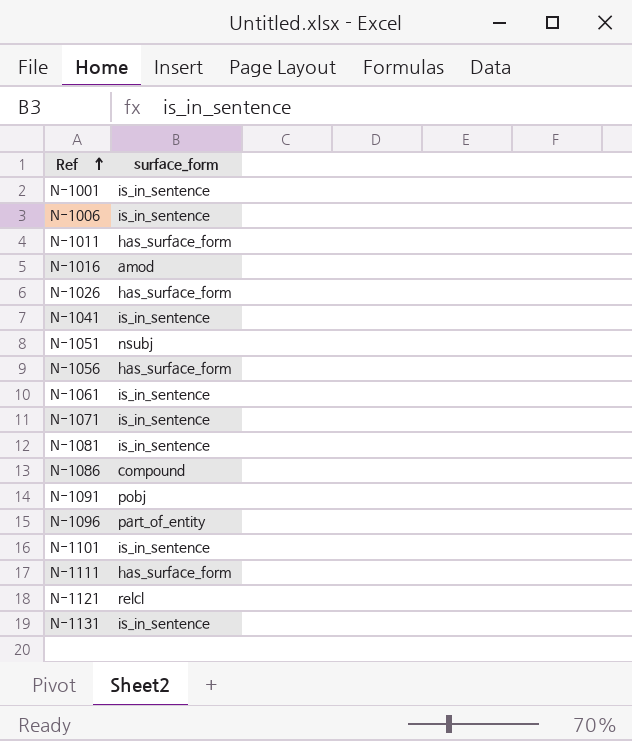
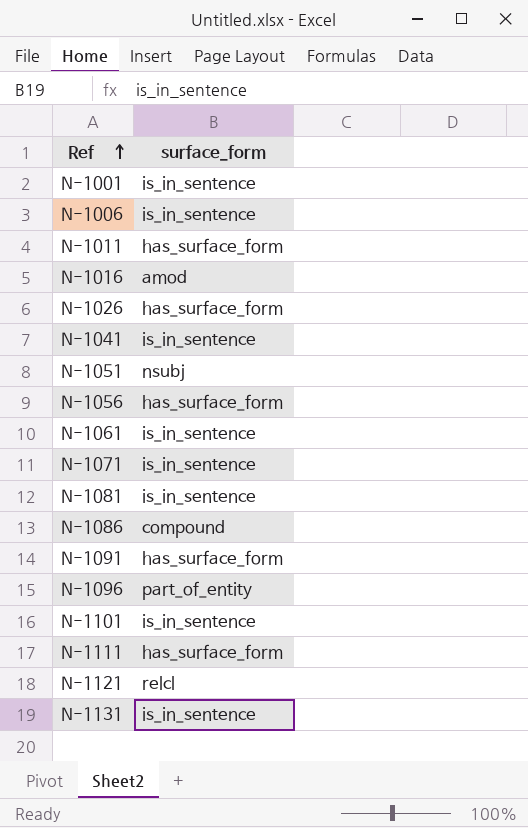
N-1091 | surface_form: pobj -> has_surface_form

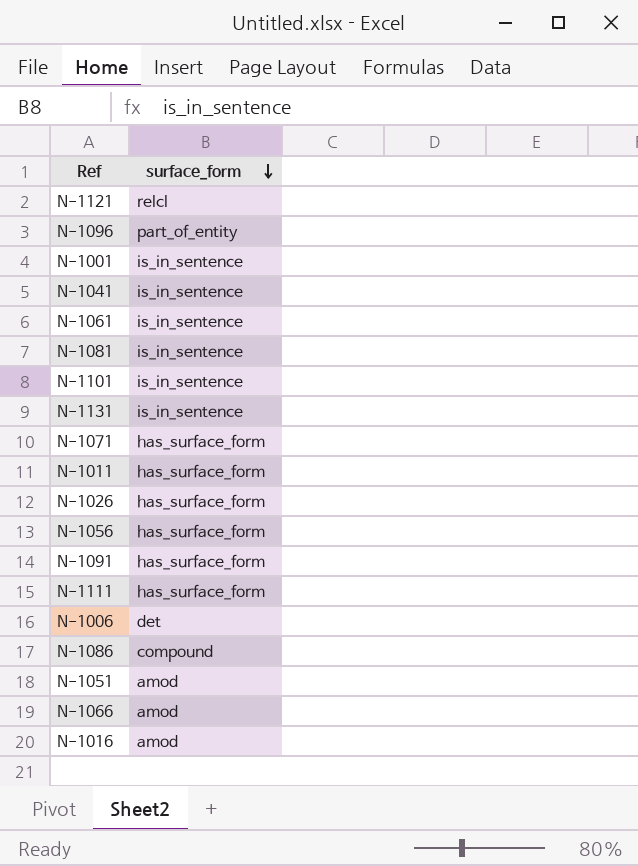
row order: Ref ascending -> surface_form descending
N-1071 | surface_form: is_in_sentence -> has_surface_form
N-1006 | surface_form: is_in_sentence -> det
N-1051 | surface_form: nsubj -> amod
row N-1066: none -> amod

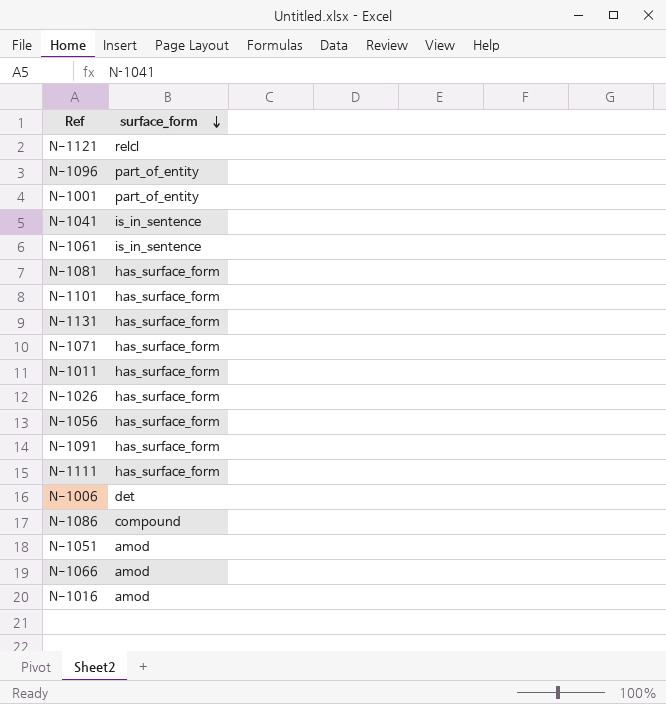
N-1001 | surface_form: is_in_sentence -> part_of_entity
N-1081 | surface_form: is_in_sentence -> has_surface_form
N-1101 | surface_form: is_in_sentence -> has_surface_form
N-1131 | surface_form: is_in_sentence -> has_surface_form

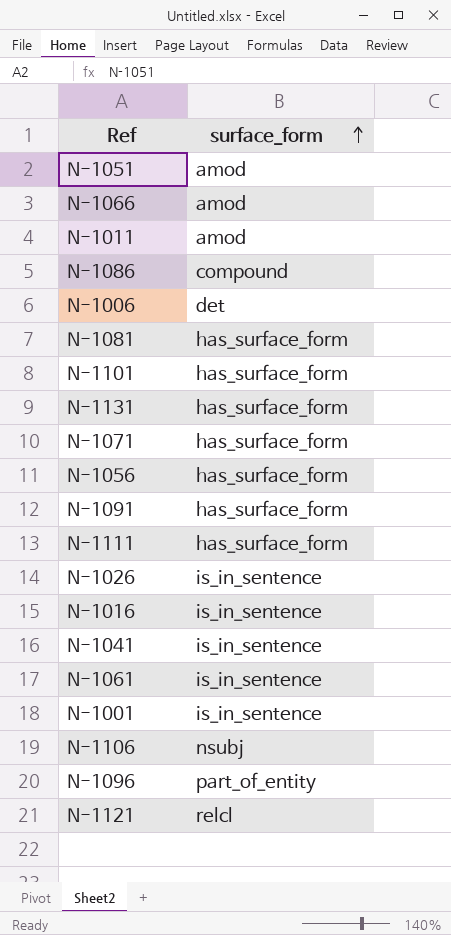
row order: surface_form descending -> surface_form ascending
N-1011 | surface_form: has_surface_form -> amod
N-1026 | surface_form: has_surface_form -> is_in_sentence
N-1016 | surface_form: amod -> is_in_sentence
N-1001 | surface_form: part_of_entity -> is_in_sentence
row N-1106: none -> nsubj

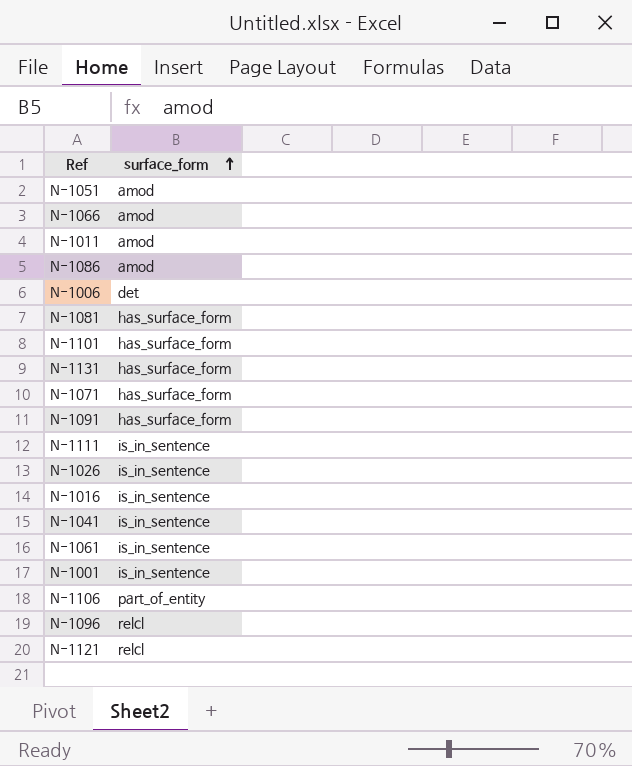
row N-1056: has_surface_form -> none
N-1086 | surface_form: compound -> amod
N-1111 | surface_form: has_surface_form -> is_in_sentence
N-1106 | surface_form: nsubj -> part_of_entity
N-1096 | surface_form: part_of_entity -> relcl

